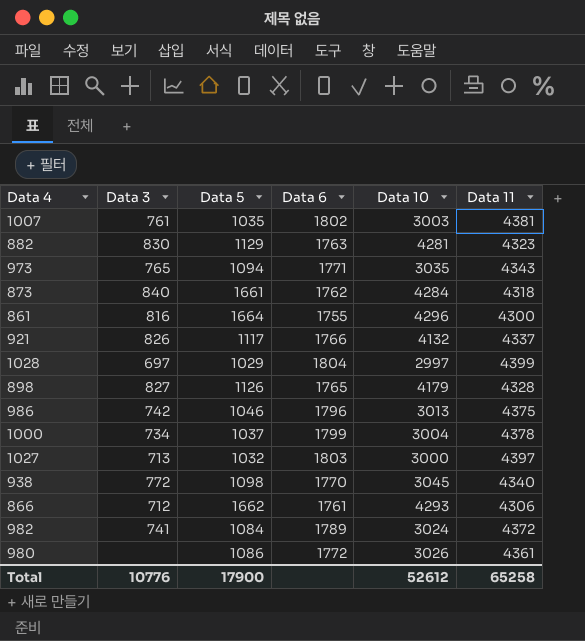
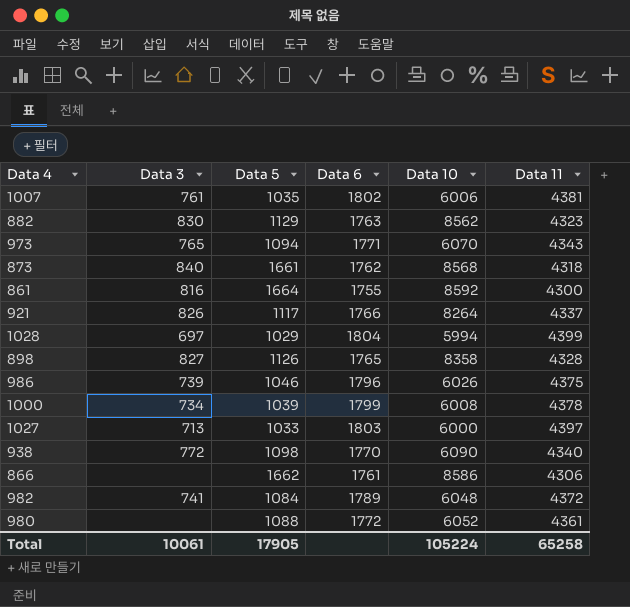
1007 | Data 10: 3003 -> 6006
882 | Data 10: 4281 -> 8562
973 | Data 10: 3035 -> 6070
873 | Data 10: 4284 -> 8568
861 | Data 10: 4296 -> 8592
921 | Data 10: 4132 -> 8264
1028 | Data 10: 2997 -> 5994
898 | Data 10: 4179 -> 8358
986 | Data 3: 742 -> 739
986 | Data 10: 3013 -> 6026
1000 | Data 5: 1037 -> 1039
1000 | Data 10: 3004 -> 6008
1027 | Data 5: 1032 -> 1033
1027 | Data 10: 3000 -> 6000
938 | Data 10: 3045 -> 6090
866 | Data 3: 712 -> none
866 | Data 10: 4293 -> 8586
982 | Data 10: 3024 -> 6048
980 | Data 5: 1086 -> 1088
980 | Data 10: 3026 -> 6052
Total | Data 3: 10776 -> 10061
Total | Data 5: 17900 -> 17905
Total | Data 10: 52612 -> 105224

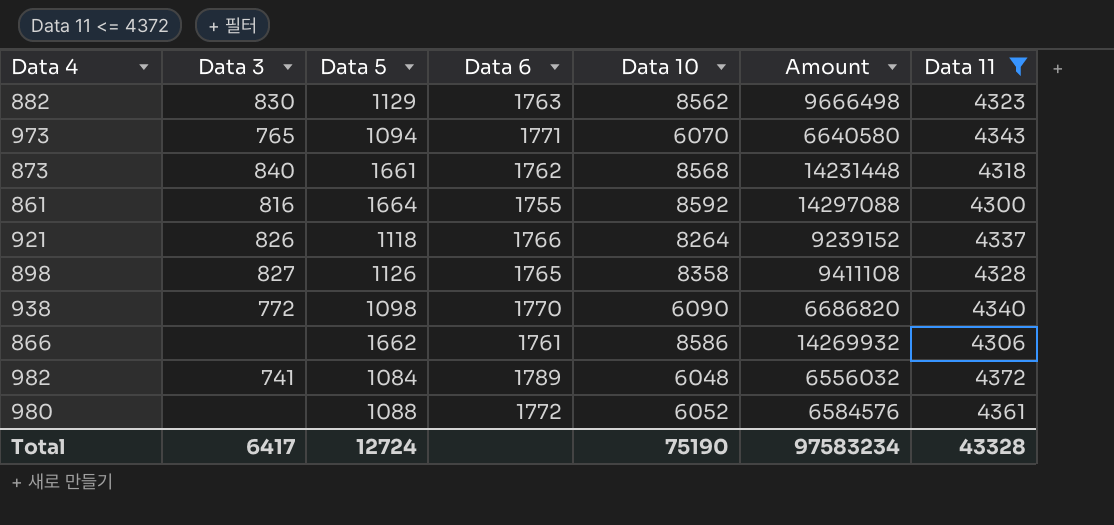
filter: none -> Data 11 <= 4372
column Amount | formula: none -> [Data 5] * [Data 10]
921 | Data 5: 1117 -> 1118
Total | Data 3: 10061 -> 6417
Total | Data 5: 17905 -> 12724
Total | Data 10: 105224 -> 75190
Total | Data 11: 65258 -> 43328

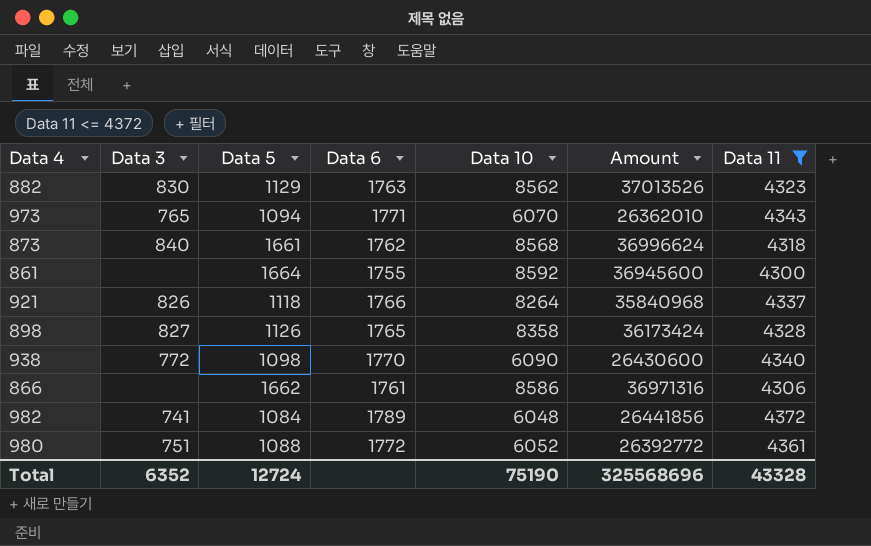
column Amount | formula: [Data 5] * [Data 10] -> [Data 10] * [Data 11]
861 | Data 3: 816 -> none
980 | Data 3: none -> 751
Total | Data 3: 6417 -> 6352
Total | Amount: 97583234 -> 325568696

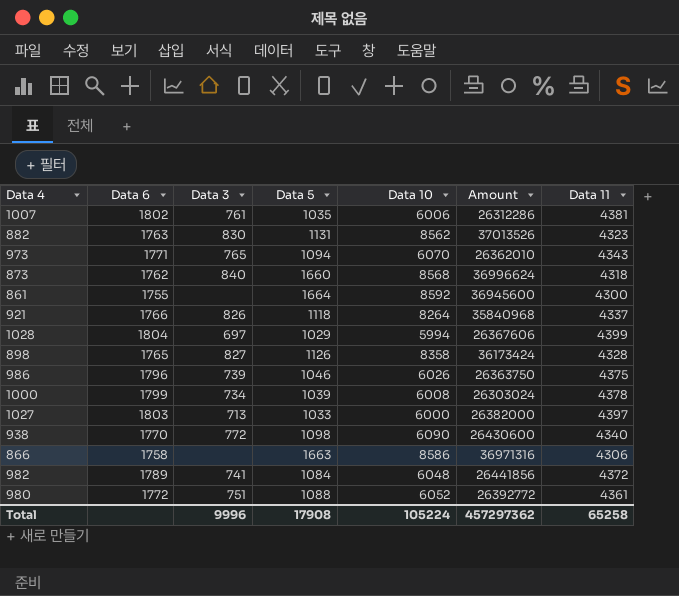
filter: Data 11 <= 4372 -> none
column Data 6 | position: 4 -> 2
882 | Data 5: 1129 -> 1131
873 | Data 5: 1661 -> 1660
866 | Data 6: 1761 -> 1758
866 | Data 5: 1662 -> 1663
Total | Data 3: 6352 -> 9996
Total | Data 5: 12724 -> 17908
Total | Data 10: 75190 -> 105224
Total | Amount: 325568696 -> 457297362
Total | Data 11: 43328 -> 65258

